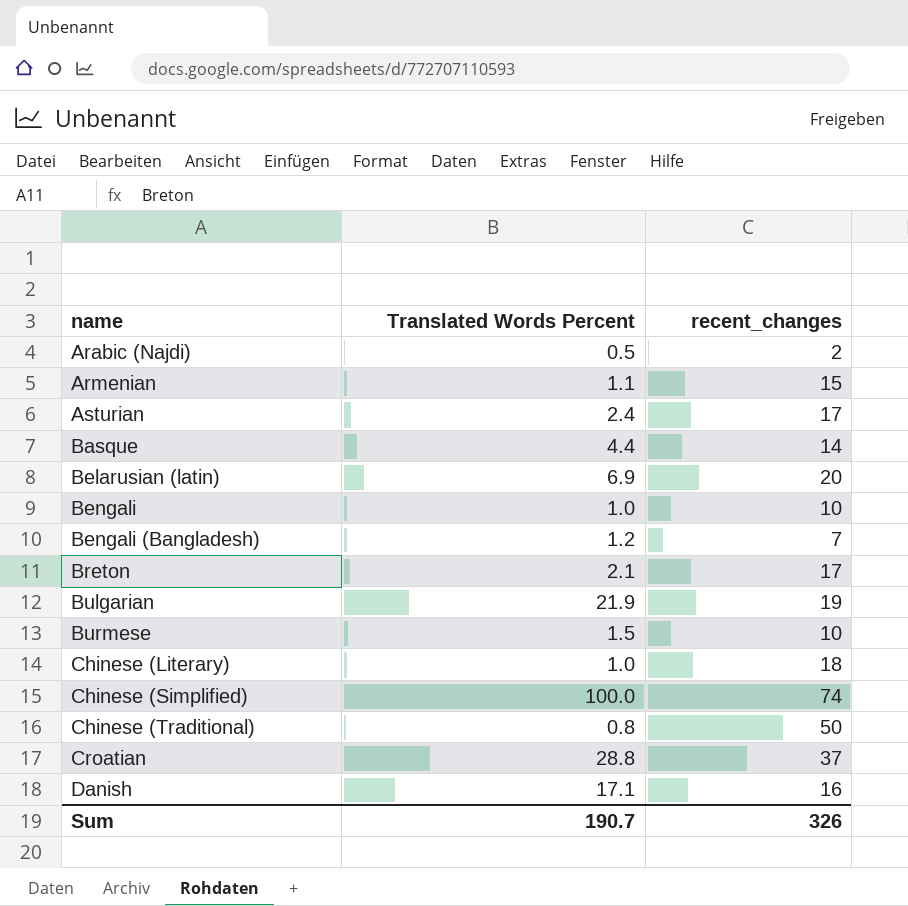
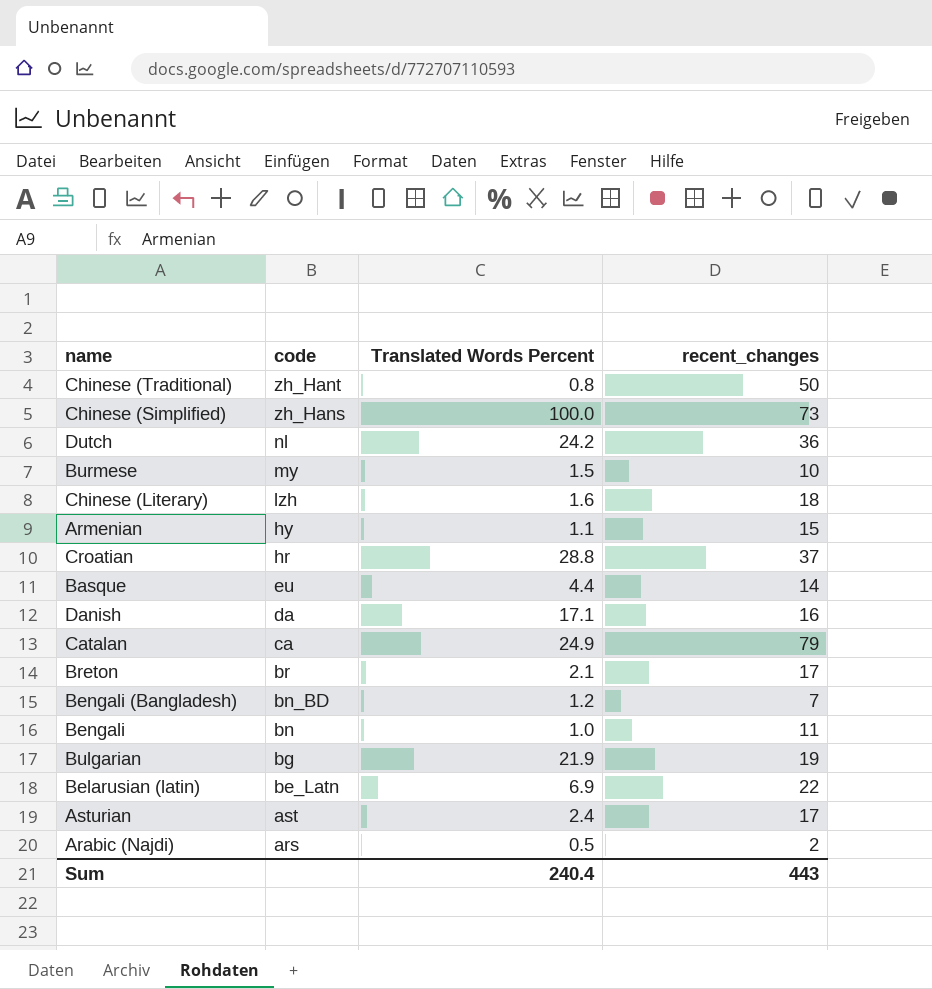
row order: name ascending -> code descending
column code | position: none -> 2
Chinese (Simplified) | recent_changes: 74 -> 73
row Dutch: none -> nl | 24.2 | 36
Chinese (Literary) | Translated Words Percent: 1.0 -> 1.6
row Catalan: none -> ca | 24.9 | 79
Bengali | recent_changes: 10 -> 11
Belarusian (latin) | recent_changes: 20 -> 22
Sum | Translated Words Percent: 190.7 -> 240.4
Sum | recent_changes: 326 -> 443

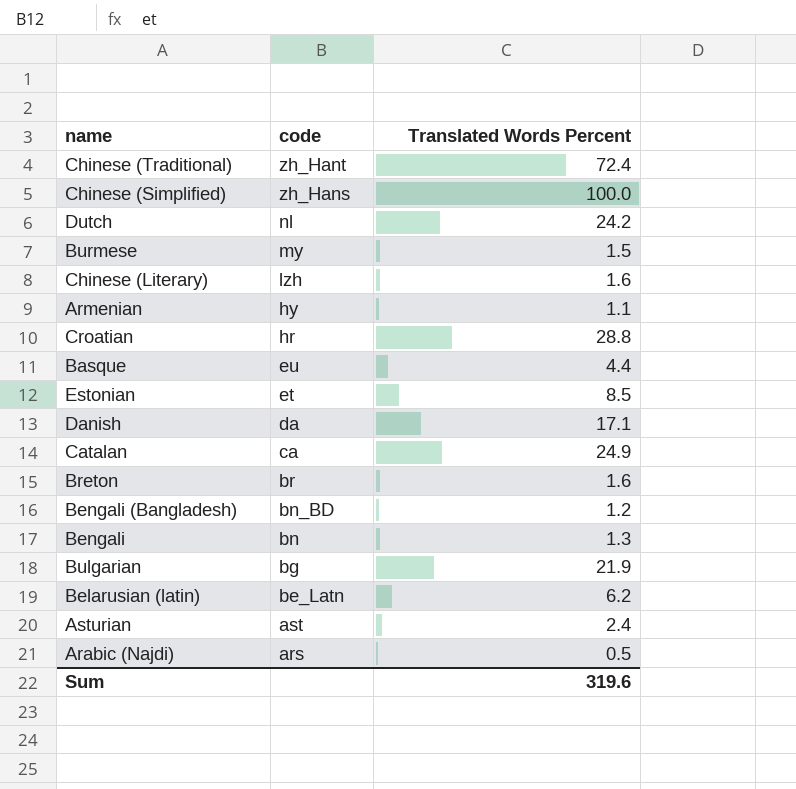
column recent_changes | position: 4 -> none
Chinese (Traditional) | Translated Words Percent: 0.8 -> 72.4
row Estonian: none -> et | 8.5
Breton | Translated Words Percent: 2.1 -> 1.6
Bengali | Translated Words Percent: 1.0 -> 1.3
Belarusian (latin) | Translated Words Percent: 6.9 -> 6.2
Sum | Translated Words Percent: 240.4 -> 319.6

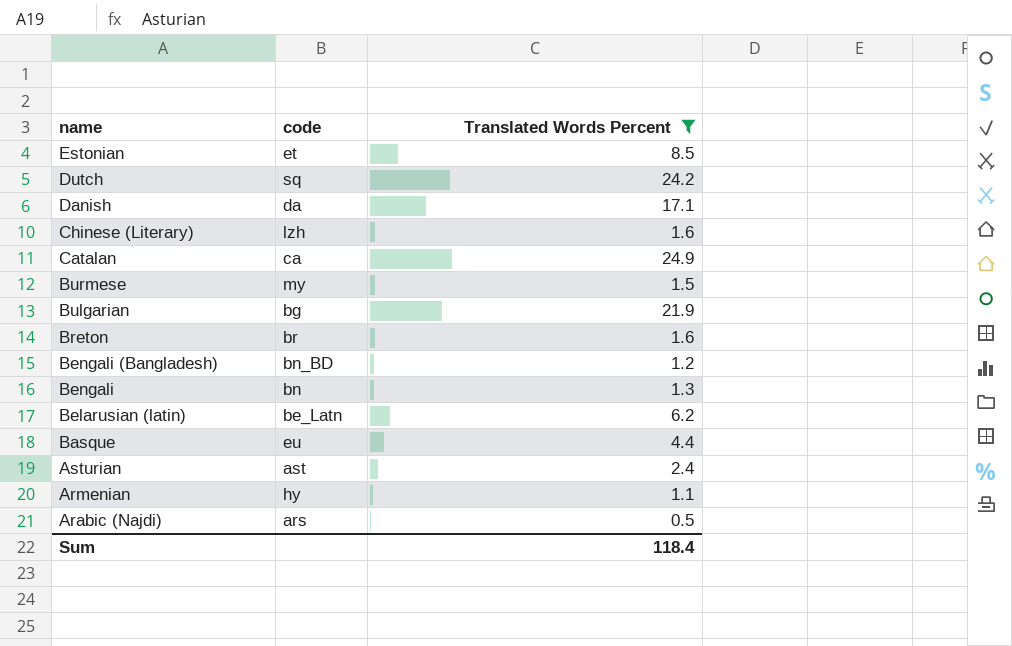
filter: none -> Translated Words Percent <= 24.9
row order: code descending -> name descending
Dutch | code: nl -> sq
Sum | Translated Words Percent: 319.6 -> 118.4

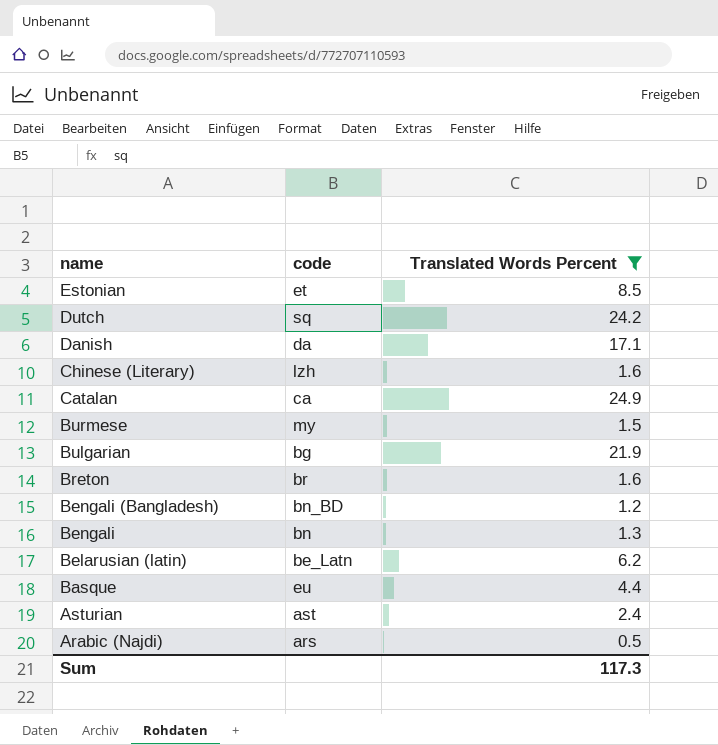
row Armenian: hy | 1.1 -> none
Sum | Translated Words Percent: 118.4 -> 117.3

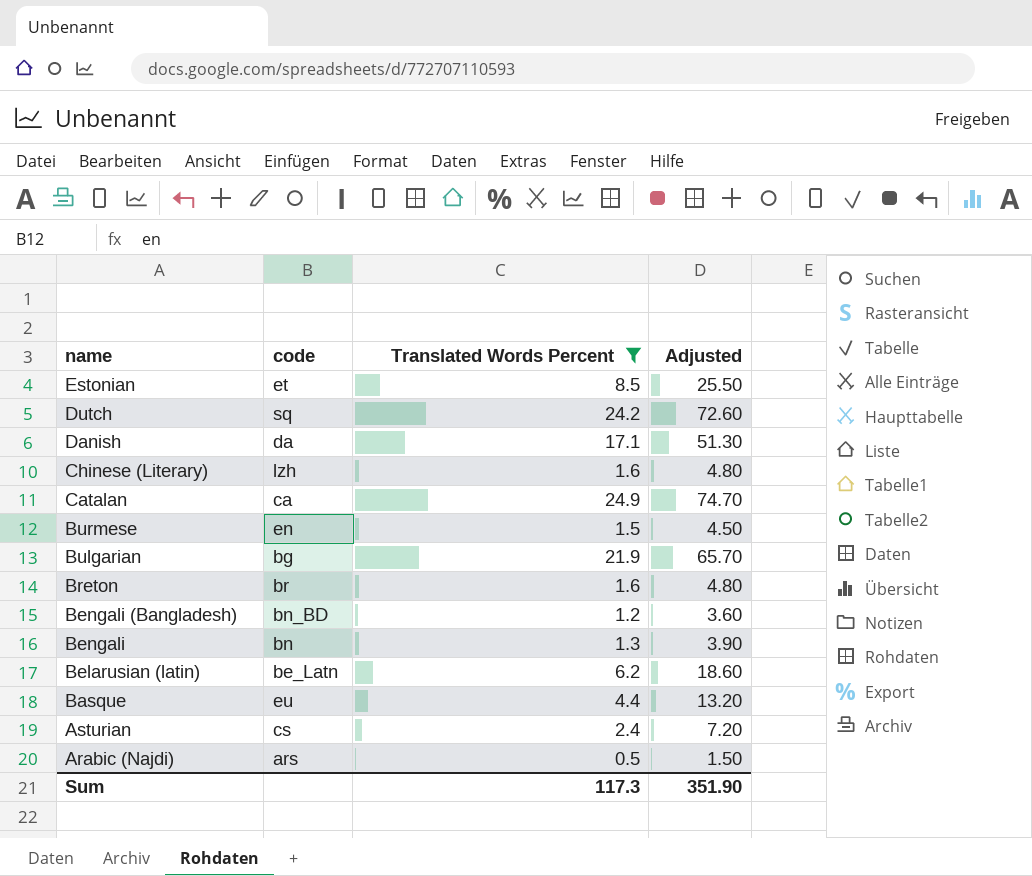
column Adjusted | formula: none -> [Translated Words Percent] * 3
Burmese | code: my -> en
Asturian | code: ast -> cs

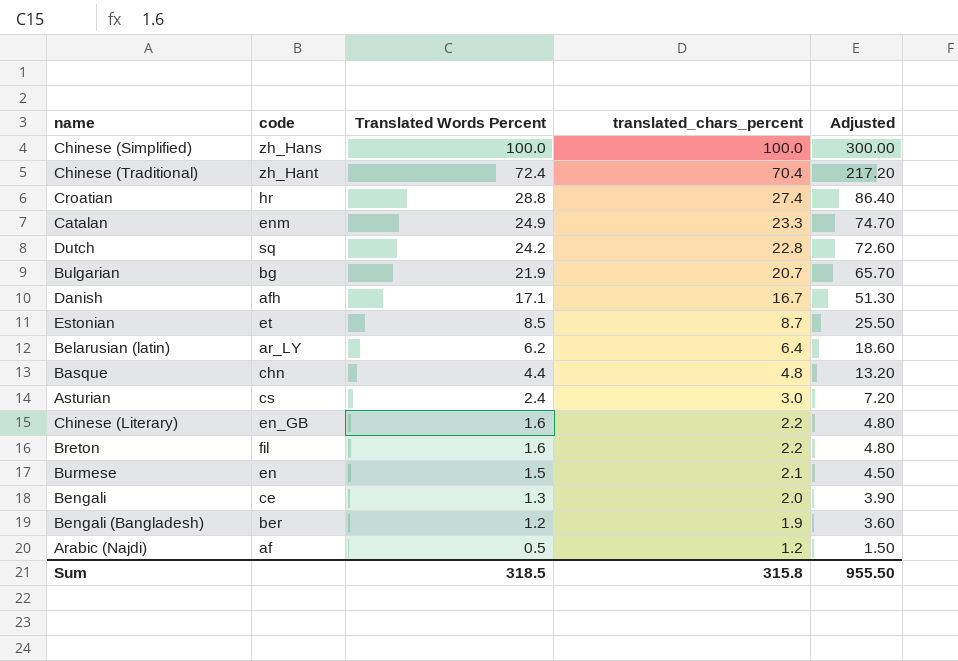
filter: Translated Words Percent <= 24.9 -> none
row order: name descending -> Translated Words Percent descending
column translated_chars_percent | position: none -> 4
Catalan | code: ca -> enm
Danish | code: da -> afh
Belarusian (latin) | code: be_Latn -> ar_LY
Basque | code: eu -> chn
Chinese (Literary) | code: lzh -> en_GB
Breton | code: br -> fil
Bengali | code: bn -> ce
Bengali (Bangladesh) | code: bn_BD -> ber
Arabic (Najdi) | code: ars -> af
Sum | Translated Words Percent: 117.3 -> 318.5
Sum | Adjusted: 351.90 -> 955.50

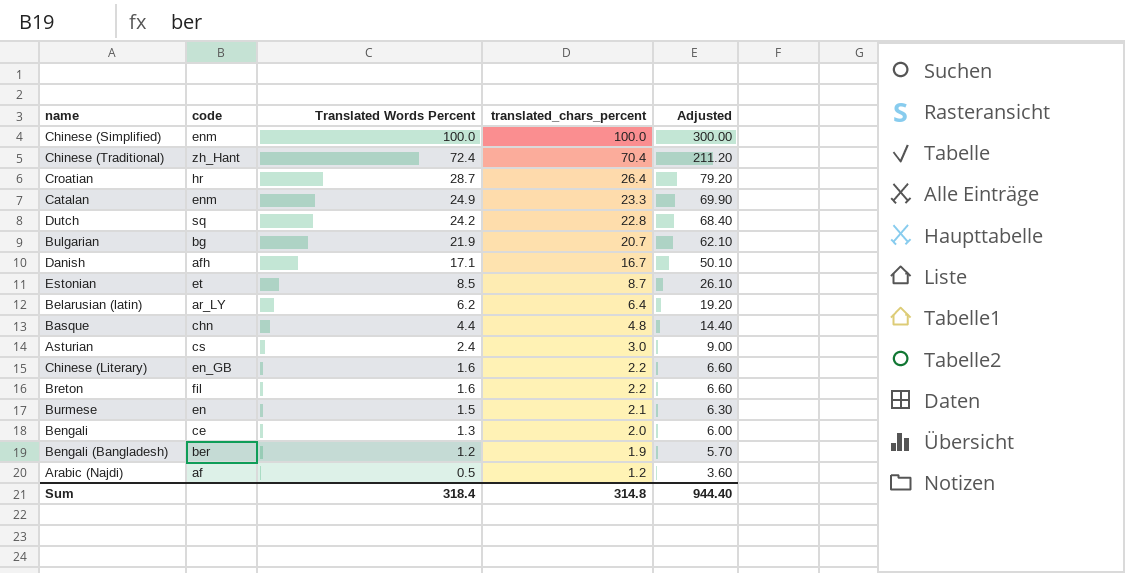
column Adjusted | formula: [Translated Words Percent] * 3 -> [translated_chars_percent] * 3
Chinese (Simplified) | code: zh_Hans -> enm
Croatian | Translated Words Percent: 28.8 -> 28.7
Croatian | translated_chars_percent: 27.4 -> 26.4
Sum | Translated Words Percent: 318.5 -> 318.4
Sum | translated_chars_percent: 315.8 -> 314.8
Sum | Adjusted: 955.50 -> 944.40

